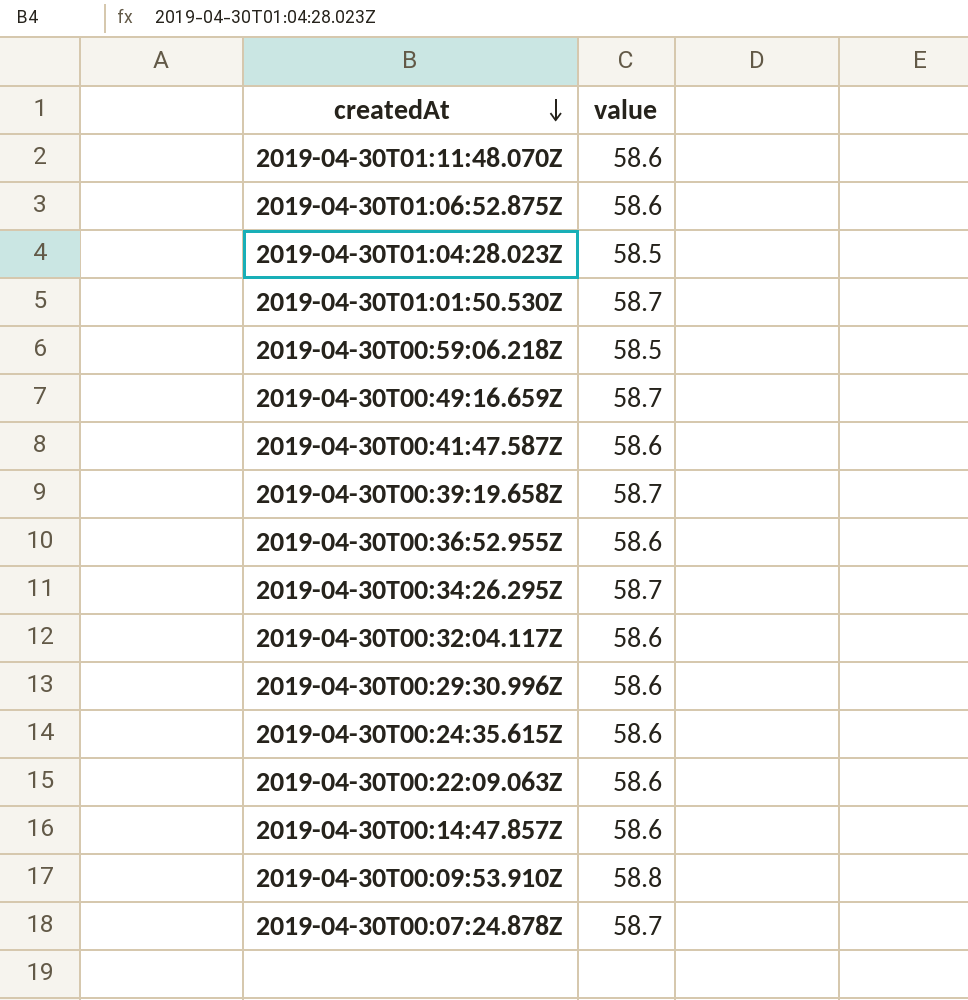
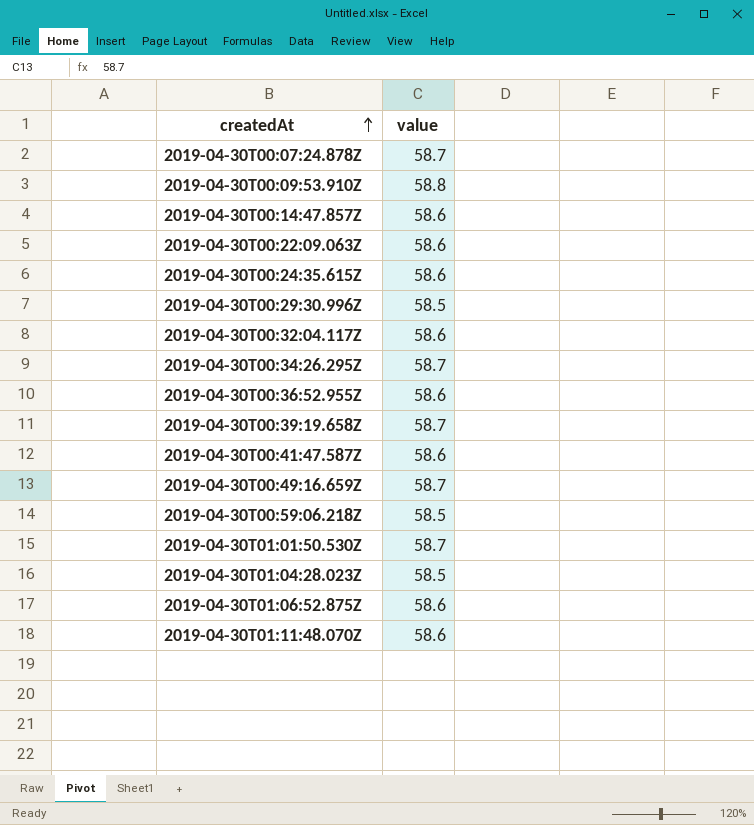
row order: createdAt descending -> createdAt ascending
2019-04-30T00:29:30.996Z | value: 58.6 -> 58.5

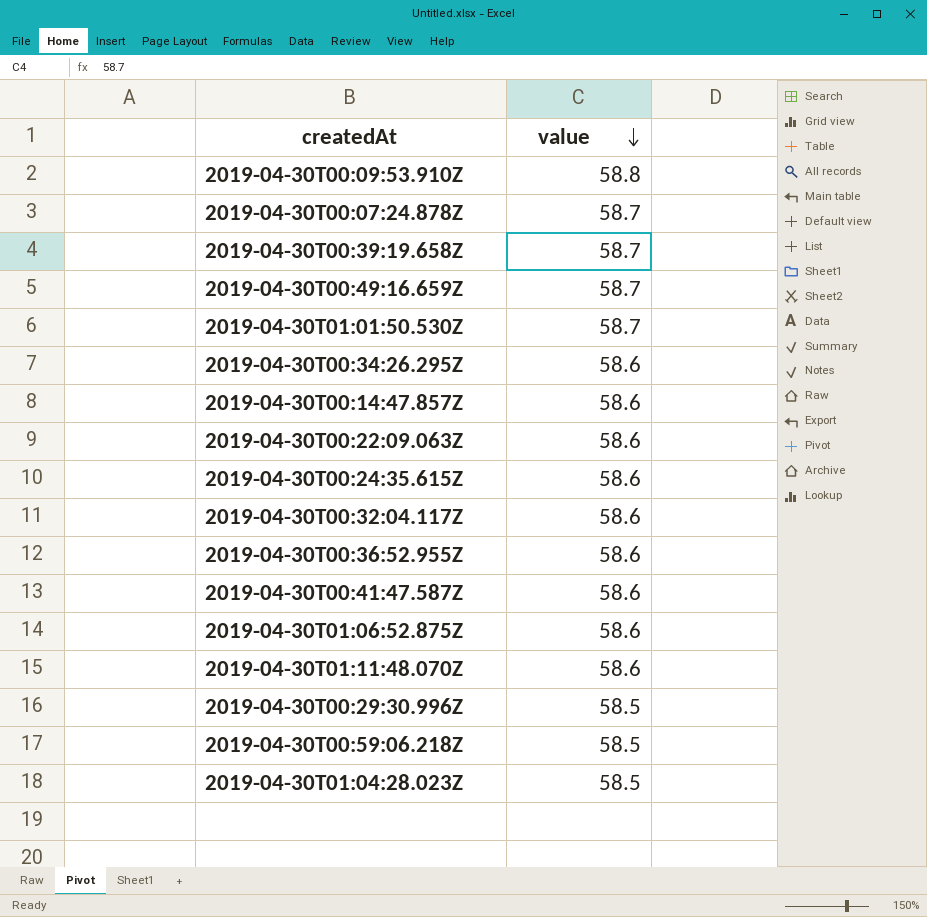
row order: createdAt ascending -> value descending
2019-04-30T00:34:26.295Z | value: 58.7 -> 58.6

